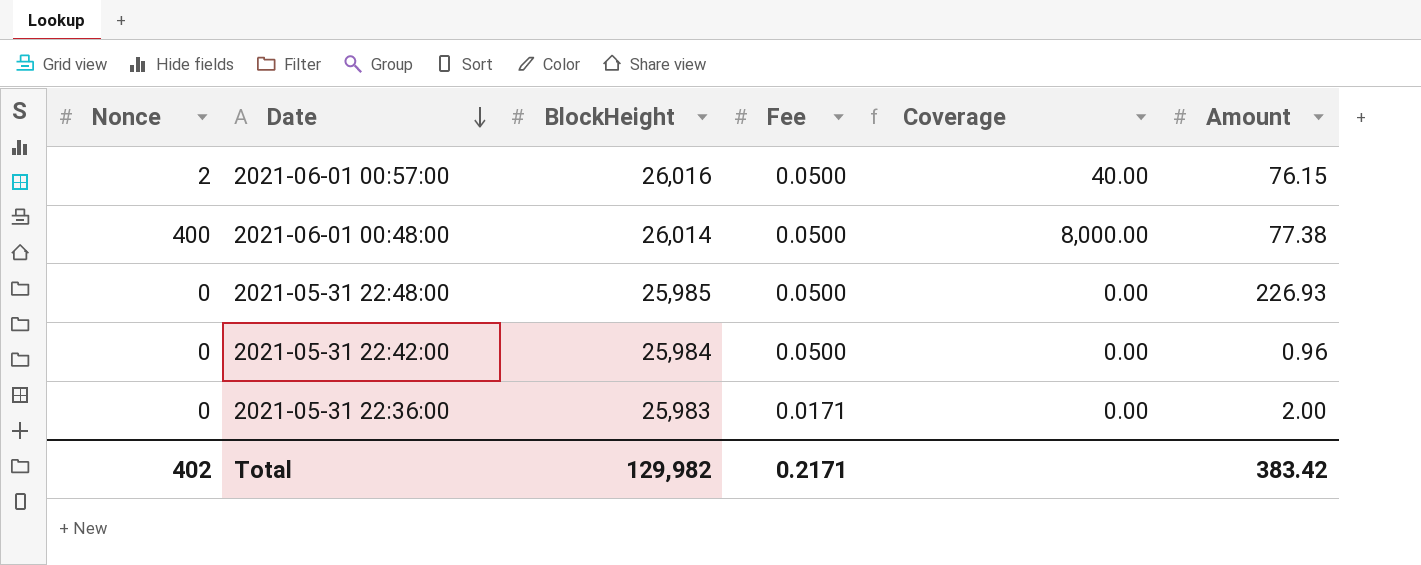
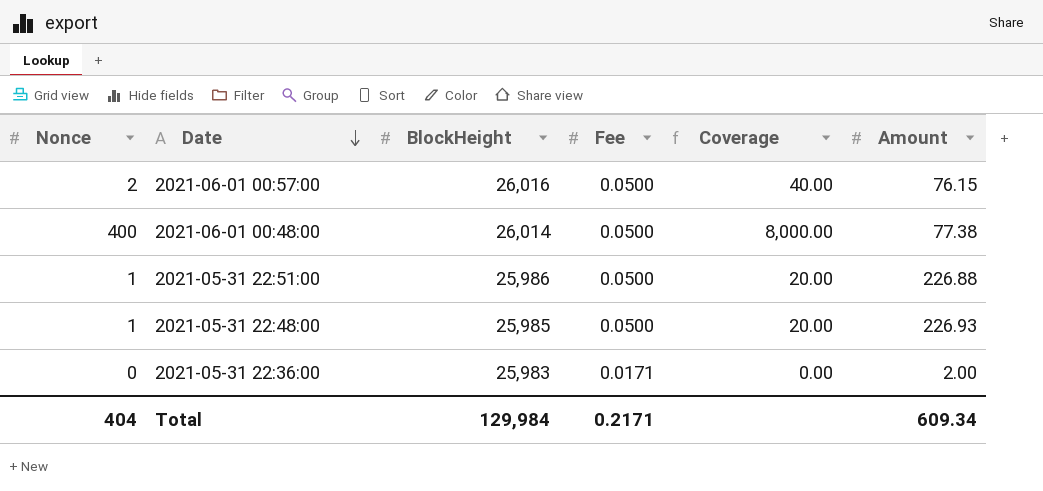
row 2021-05-31 22:42:00: 0 | 25,984 | 0.0500 | 0.00 | 0.96 -> none
row 2021-05-31 22:51:00: none -> 1 | 25,986 | 0.0500 | 20.00 | 226.88
2021-05-31 22:48:00 | Nonce: 0 -> 1
2021-05-31 22:48:00 | Coverage: 0.00 -> 20.00
Total | Nonce: 402 -> 404
Total | BlockHeight: 129,982 -> 129,984
Total | Amount: 383.42 -> 609.34

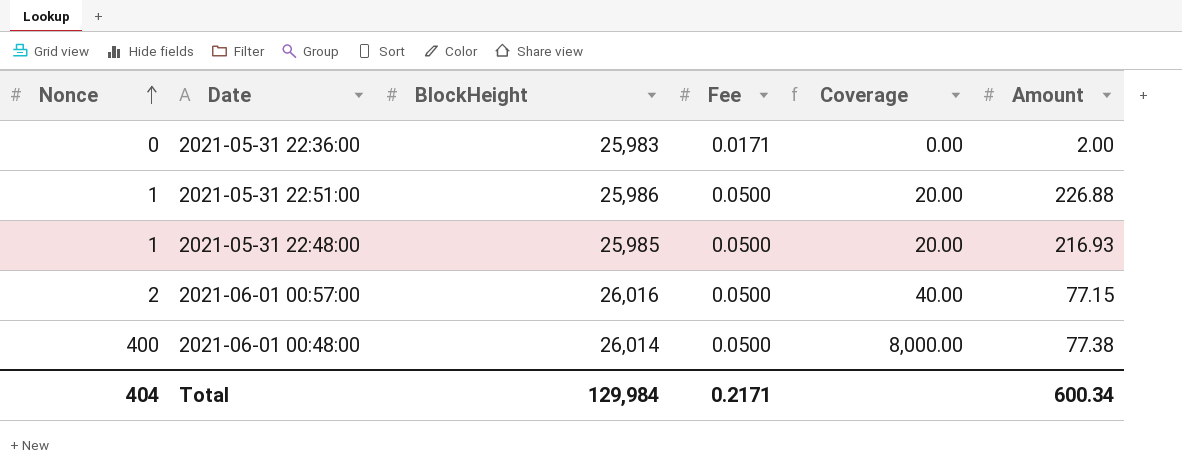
row order: Date descending -> Nonce ascending
2021-05-31 22:48:00 | Amount: 226.93 -> 216.93
2021-06-01 00:57:00 | Amount: 76.15 -> 77.15
Total | Amount: 609.34 -> 600.34

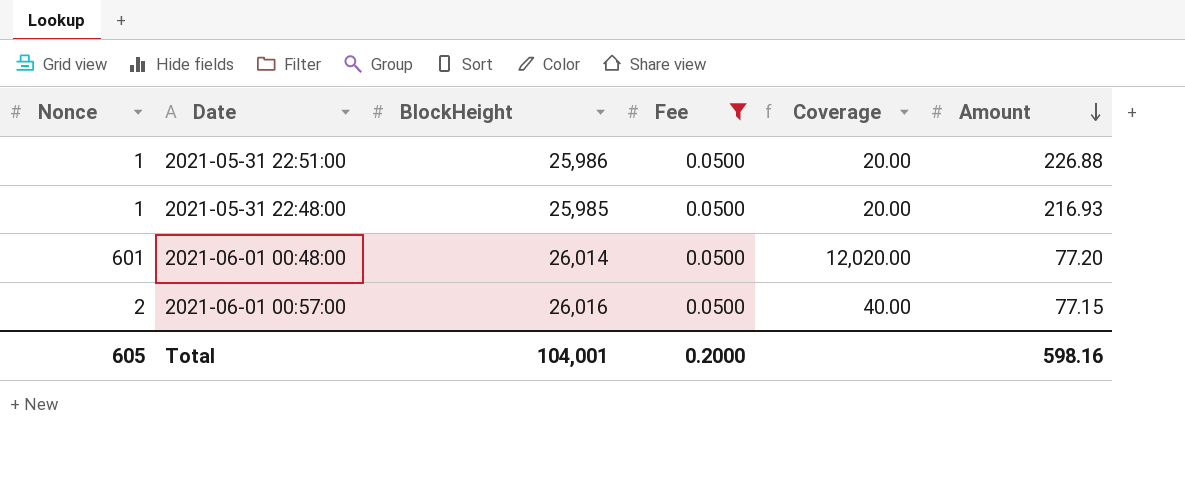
filter: none -> Fee = 0.0500
row order: Nonce ascending -> Amount descending
2021-06-01 00:48:00 | Nonce: 400 -> 601
2021-06-01 00:48:00 | Coverage: 8,000.00 -> 12,020.00
2021-06-01 00:48:00 | Amount: 77.38 -> 77.20
Total | Nonce: 404 -> 605
Total | BlockHeight: 129,984 -> 104,001
Total | Fee: 0.2171 -> 0.2000
Total | Amount: 600.34 -> 598.16

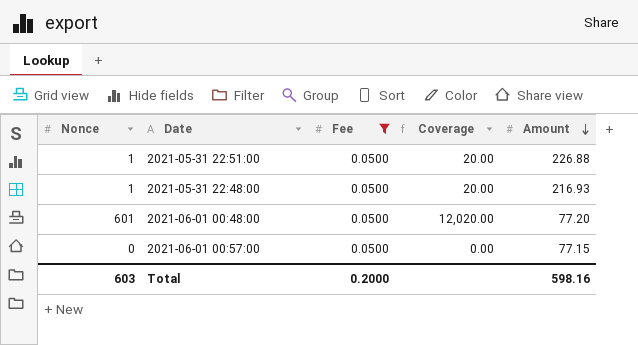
column BlockHeight | position: 3 -> none
2021-06-01 00:57:00 | Nonce: 2 -> 0
2021-06-01 00:57:00 | Coverage: 40.00 -> 0.00
Total | Nonce: 605 -> 603

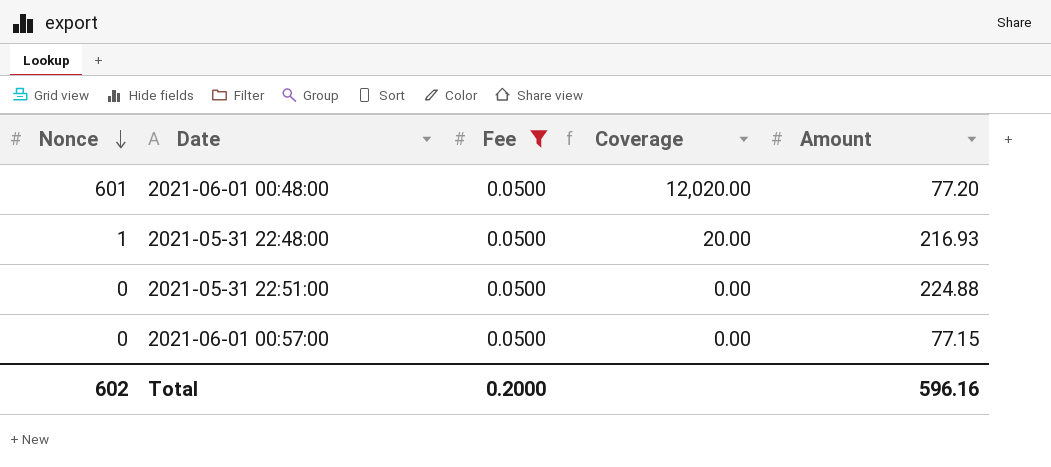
row order: Amount descending -> Nonce descending
2021-05-31 22:51:00 | Nonce: 1 -> 0
2021-05-31 22:51:00 | Coverage: 20.00 -> 0.00
2021-05-31 22:51:00 | Amount: 226.88 -> 224.88
Total | Nonce: 603 -> 602
Total | Amount: 598.16 -> 596.16

